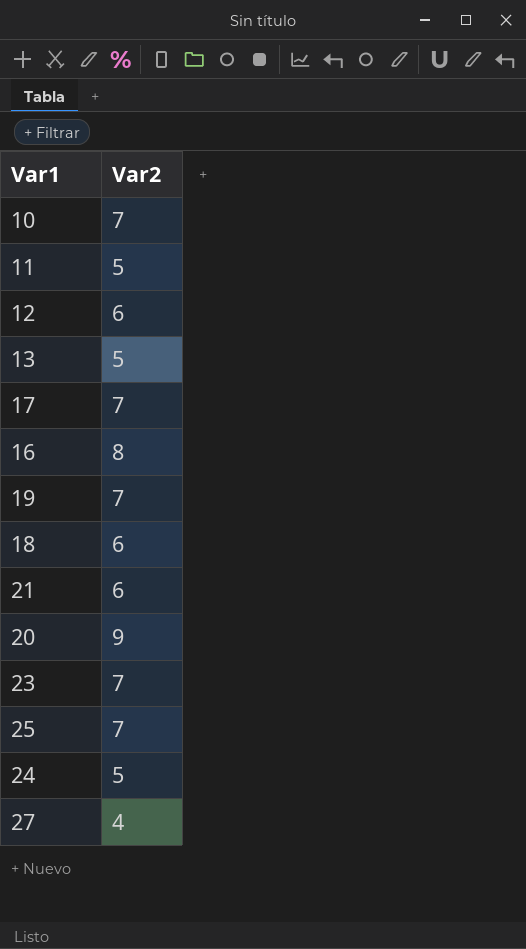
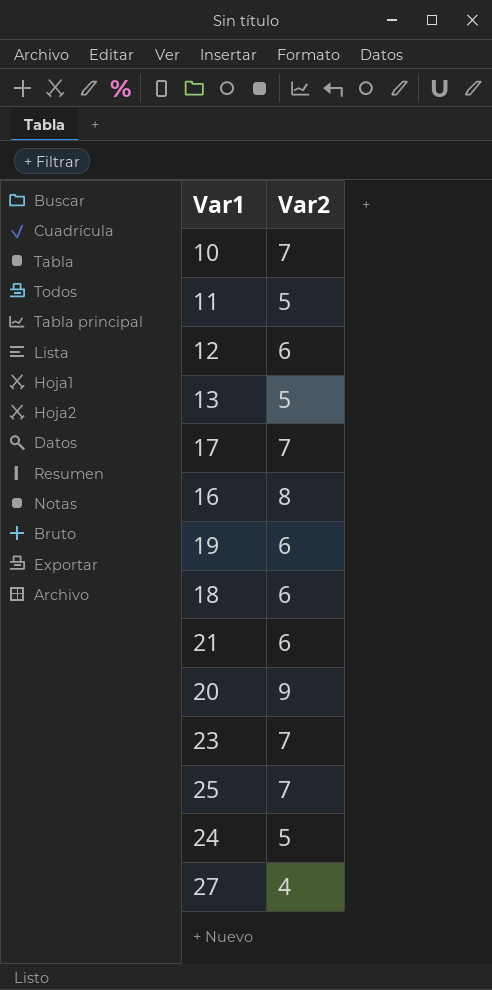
19 | Var2: 7 -> 6

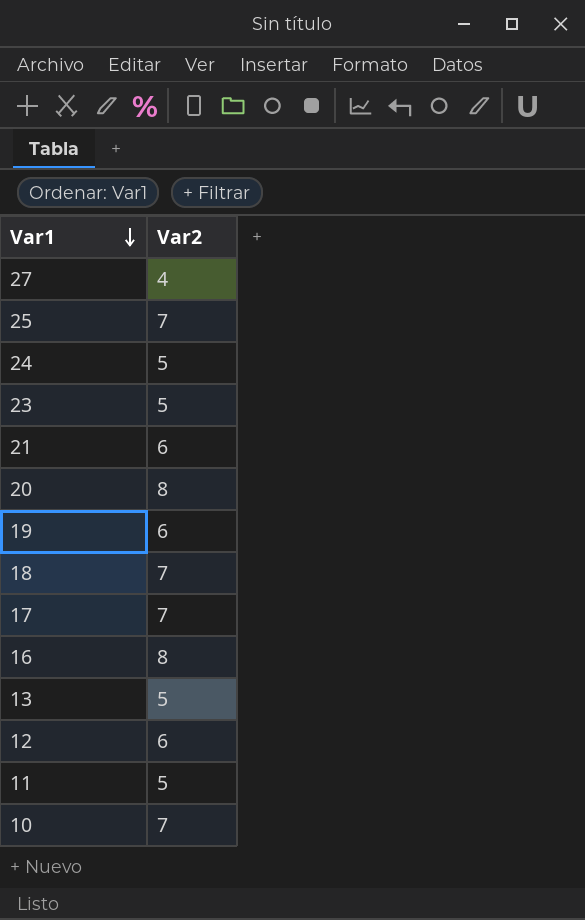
row order: none -> Var1 descending
23 | Var2: 7 -> 5
20 | Var2: 9 -> 8
18 | Var2: 6 -> 7

